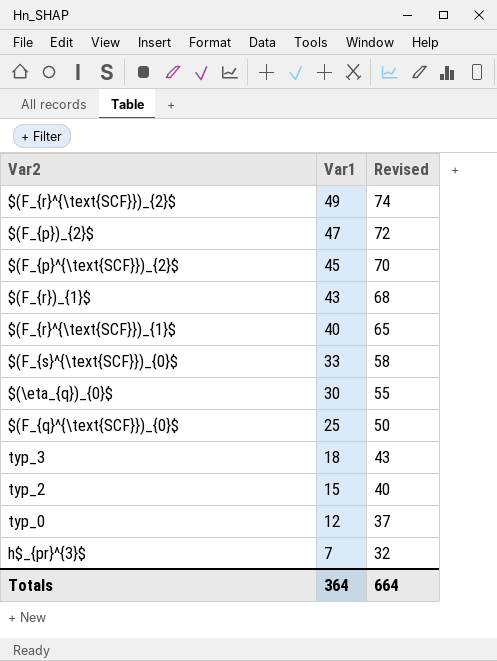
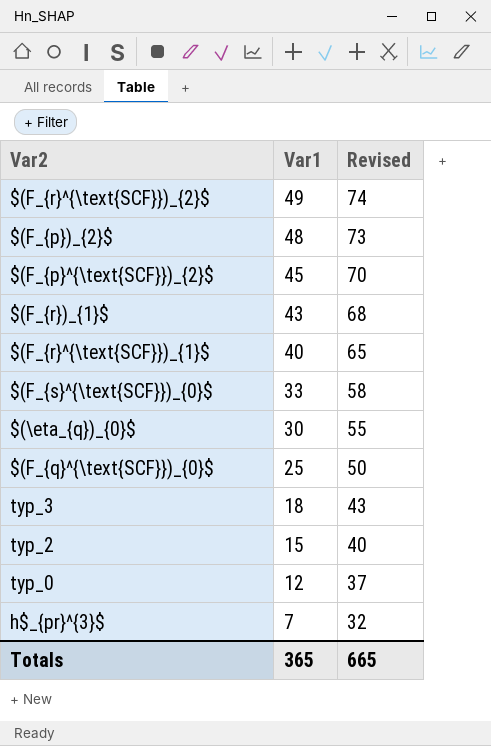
$(F_{p})_{2}$ | Var1: 47 -> 48
$(F_{p})_{2}$ | Revised: 72 -> 73
Totals | Var1: 364 -> 365
Totals | Revised: 664 -> 665

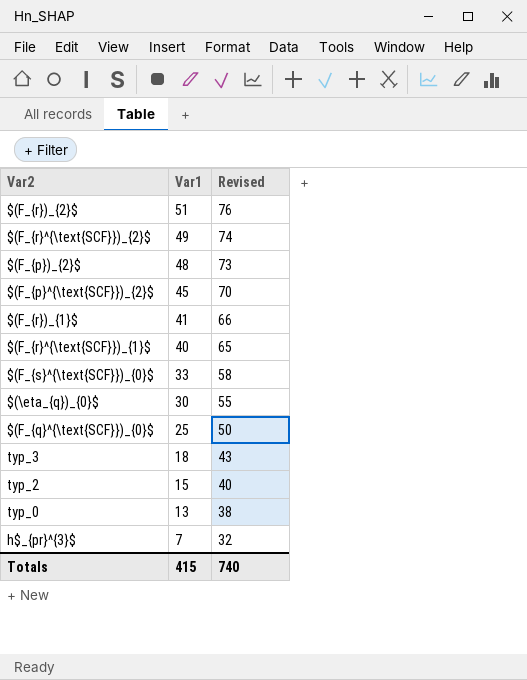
row $(F_{r})_{2}$: none -> 51 | 76
$(F_{r})_{1}$ | Var1: 43 -> 41
$(F_{r})_{1}$ | Revised: 68 -> 66
typ_0 | Var1: 12 -> 13
typ_0 | Revised: 37 -> 38
Totals | Var1: 365 -> 415
Totals | Revised: 665 -> 740

